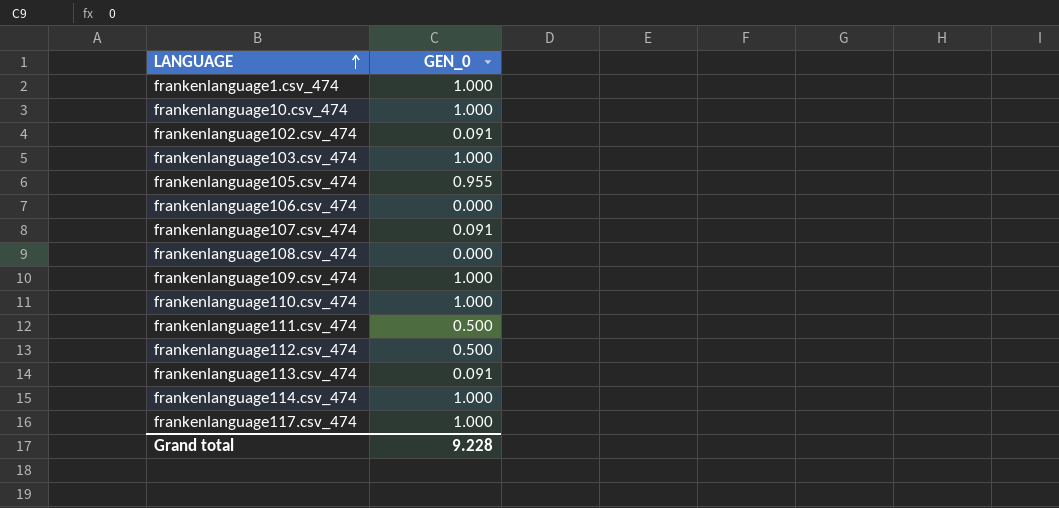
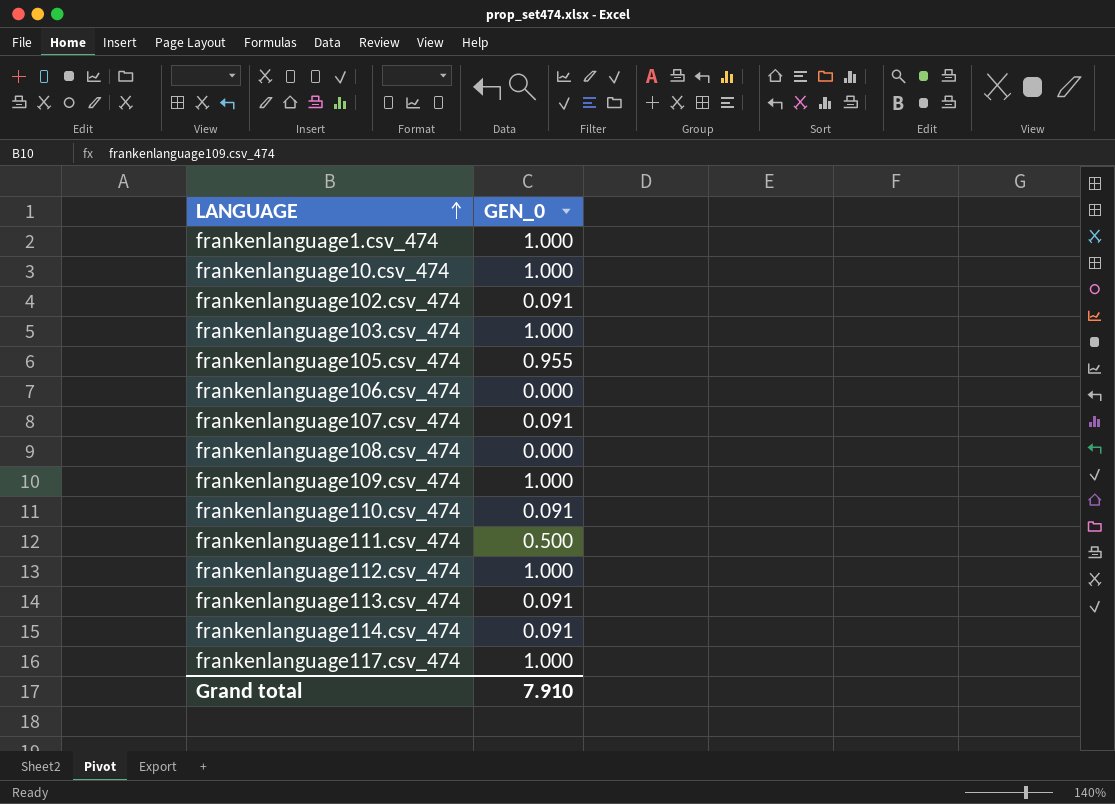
frankenlanguage110.csv_474 | GEN_0: 1.000 -> 0.091
frankenlanguage112.csv_474 | GEN_0: 0.500 -> 1.000
frankenlanguage114.csv_474 | GEN_0: 1.000 -> 0.091
Grand total | GEN_0: 9.228 -> 7.910

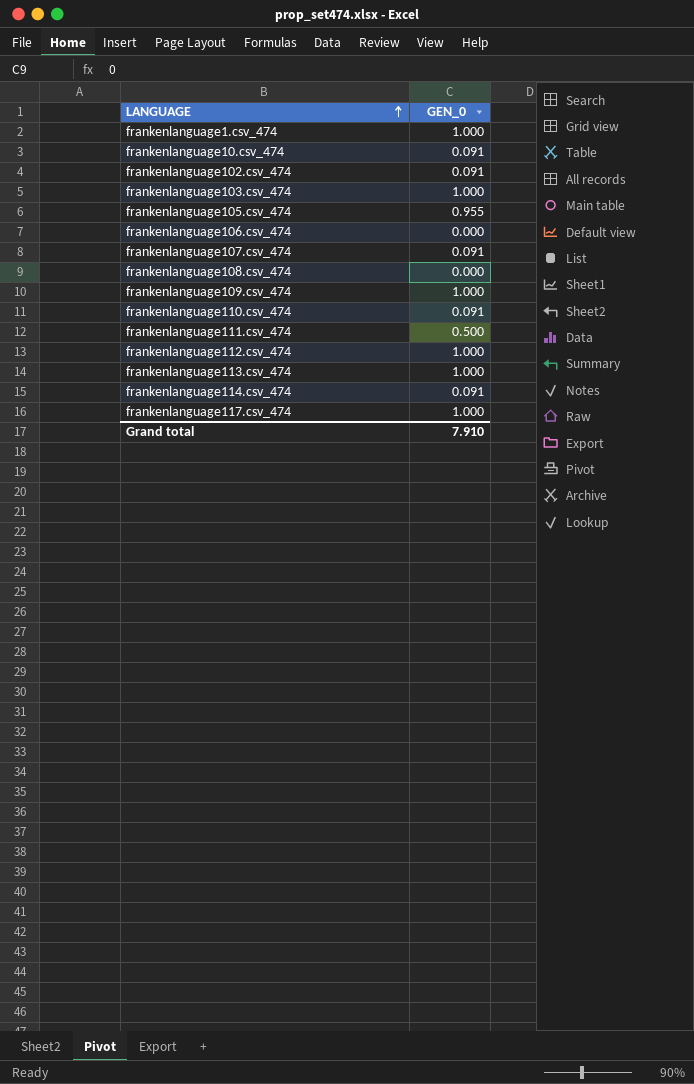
frankenlanguage10.csv_474 | GEN_0: 1.000 -> 0.091
frankenlanguage113.csv_474 | GEN_0: 0.091 -> 1.000

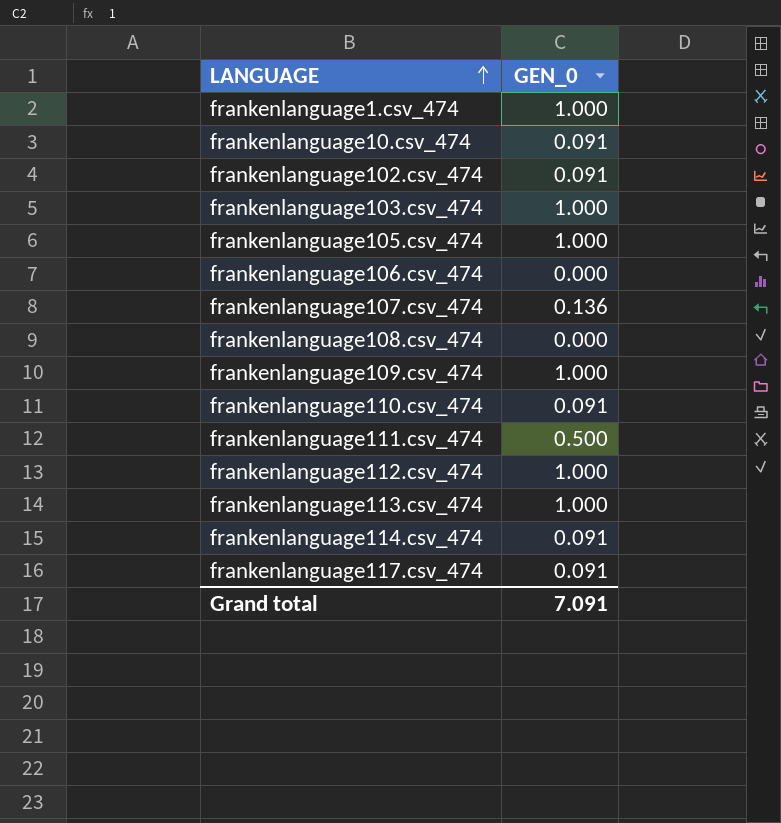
frankenlanguage105.csv_474 | GEN_0: 0.955 -> 1.000
frankenlanguage107.csv_474 | GEN_0: 0.091 -> 0.136
frankenlanguage117.csv_474 | GEN_0: 1.000 -> 0.091
Grand total | GEN_0: 7.910 -> 7.091

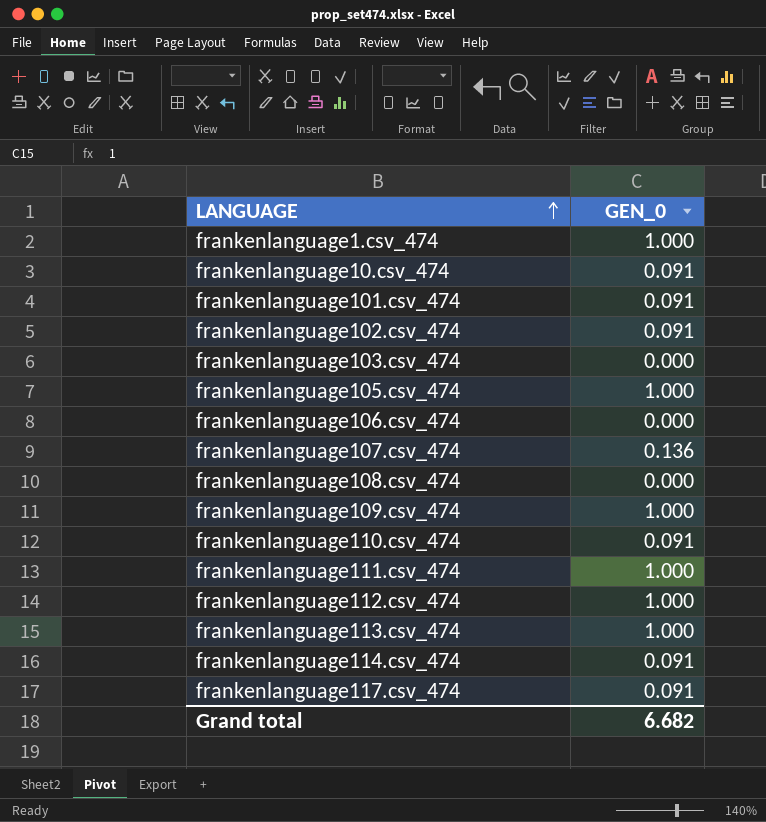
row frankenlanguage101.csv_474: none -> 0.091
frankenlanguage103.csv_474 | GEN_0: 1.000 -> 0.000
frankenlanguage111.csv_474 | GEN_0: 0.500 -> 1.000
Grand total | GEN_0: 7.091 -> 6.682

